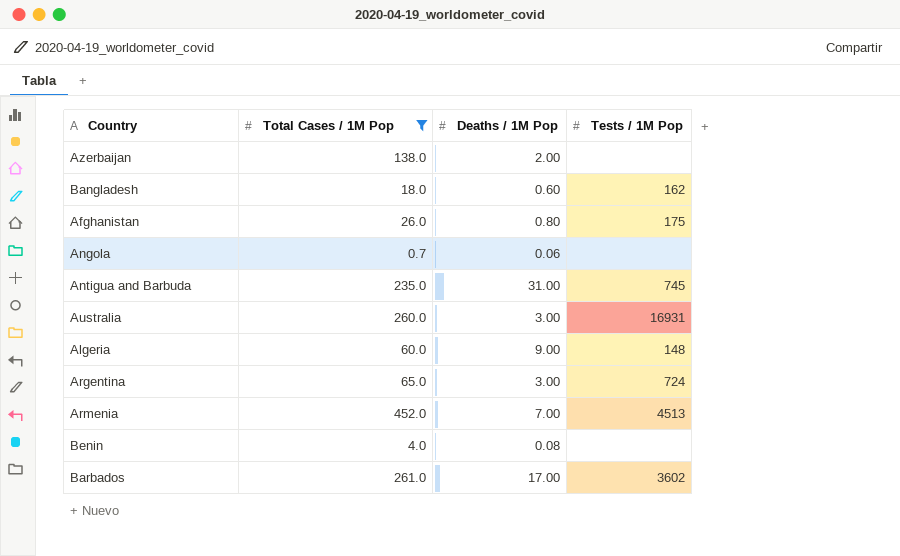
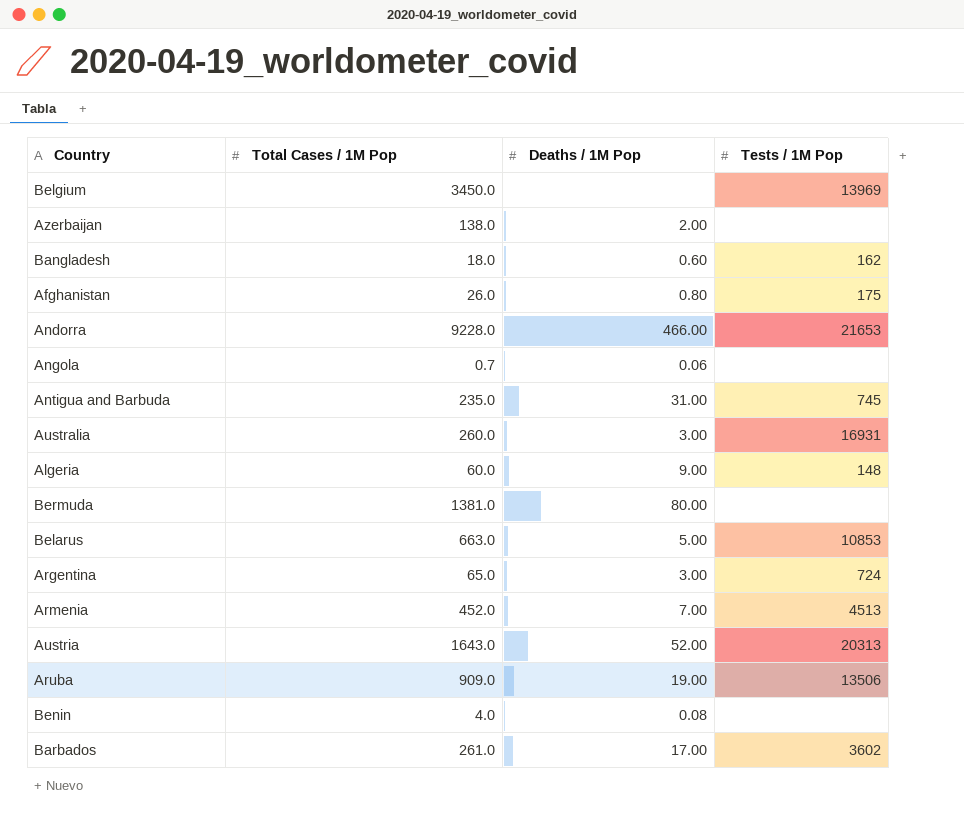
filter: Total Cases / 1M Pop <= 452.0 -> none

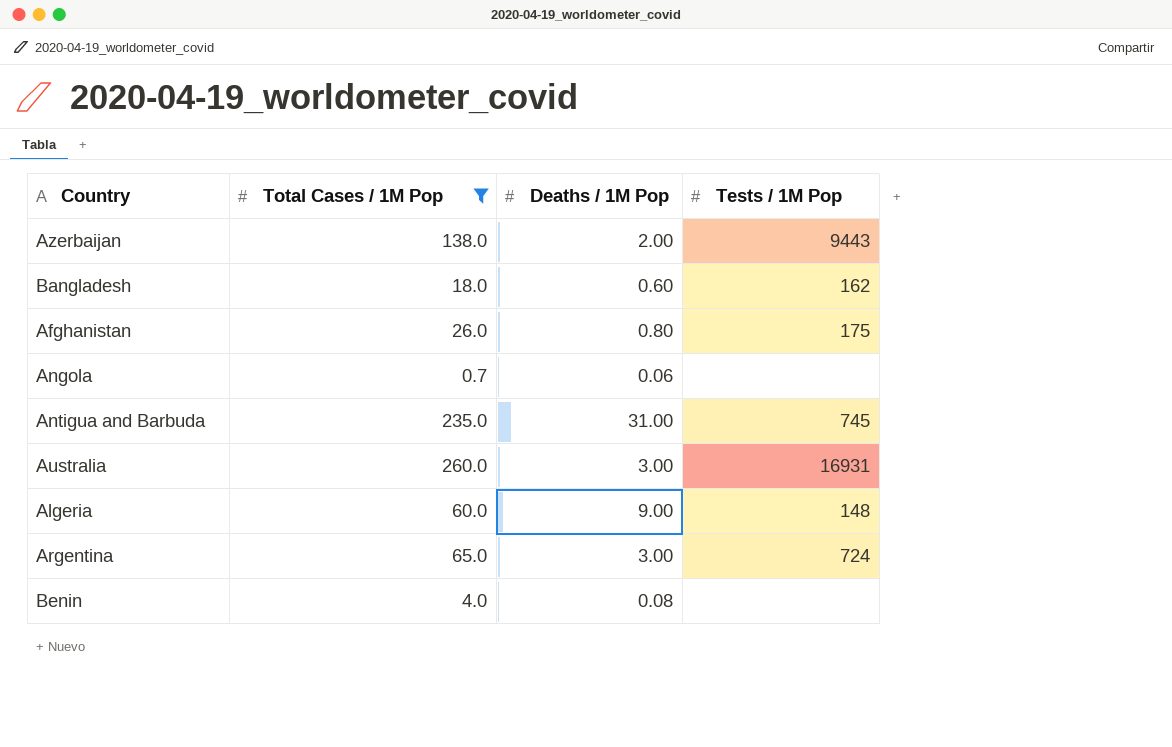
filter: none -> Total Cases / 1M Pop <= 260.0
Azerbaijan | Tests / 1M Pop: none -> 9443

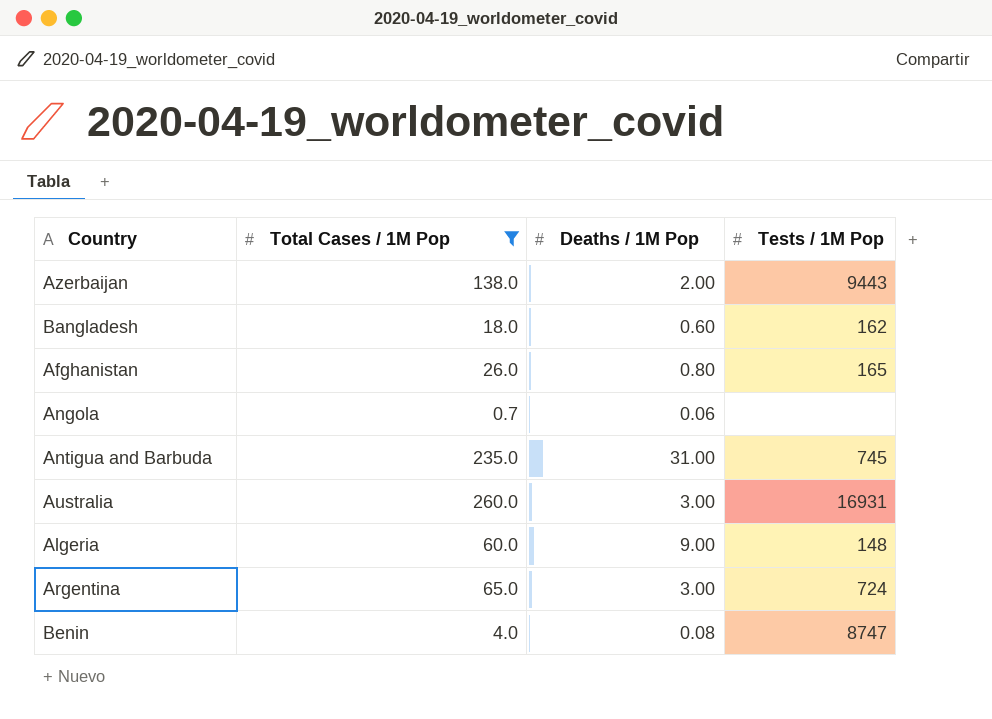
Afghanistan | Tests / 1M Pop: 175 -> 165
Benin | Tests / 1M Pop: none -> 8747

